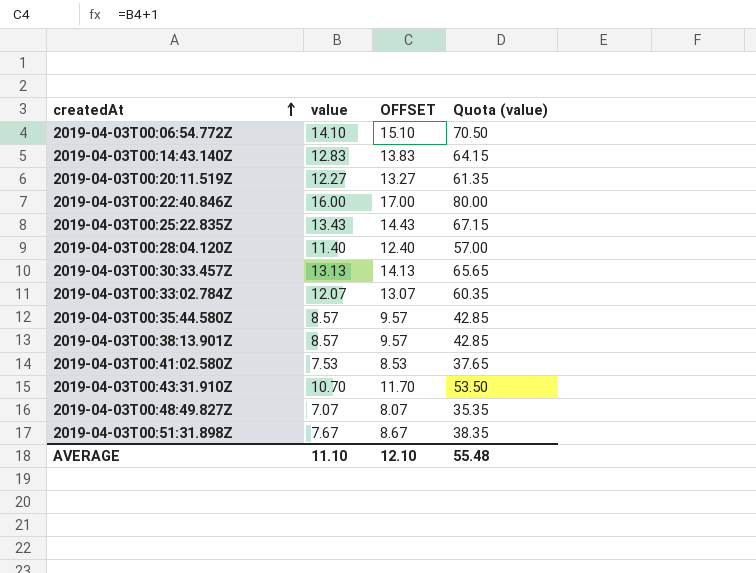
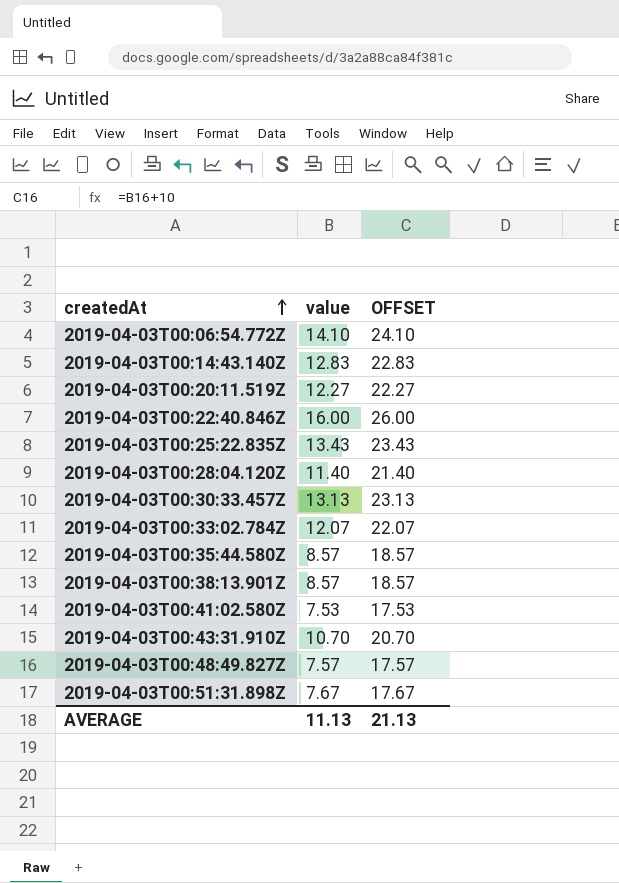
column Quota (value) | formula: [value] * 5 -> none
column OFFSET | formula: [value] + 1 -> [value] + 10
2019-04-03T00:48:49.827Z | value: 7.07 -> 7.57
AVERAGE | value: 11.10 -> 11.13
AVERAGE | OFFSET: 12.10 -> 21.13

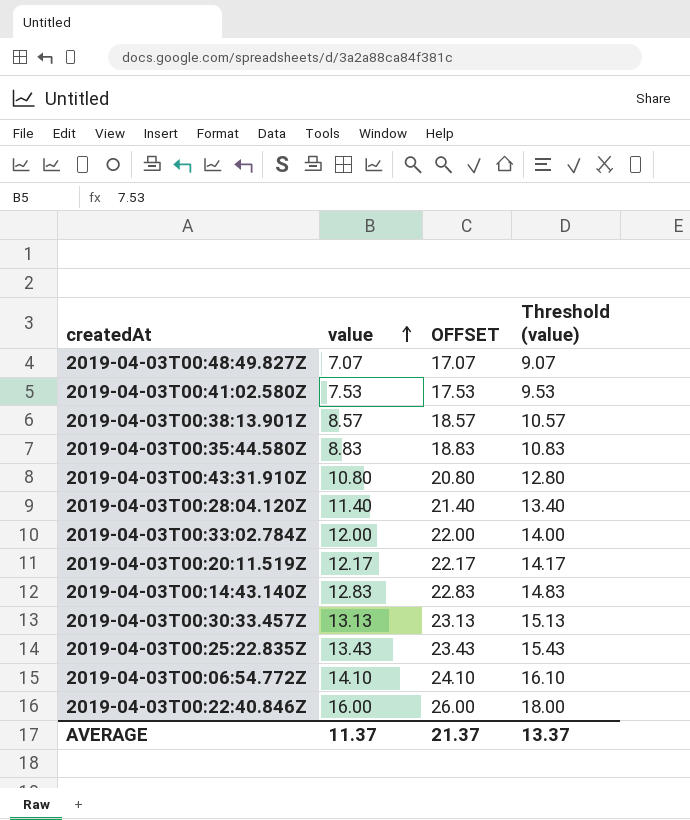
row order: createdAt ascending -> value ascending
column Threshold (value) | formula: none -> [value] + 2
row 2019-04-03T00:51:31.898Z: 7.67 | 17.67 -> none
2019-04-03T00:48:49.827Z | value: 7.57 -> 7.07
2019-04-03T00:48:49.827Z | OFFSET: 17.57 -> 17.07
2019-04-03T00:35:44.580Z | value: 8.57 -> 8.83
2019-04-03T00:35:44.580Z | OFFSET: 18.57 -> 18.83
2019-04-03T00:43:31.910Z | value: 10.70 -> 10.80
2019-04-03T00:43:31.910Z | OFFSET: 20.70 -> 20.80
2019-04-03T00:33:02.784Z | value: 12.07 -> 12.00
2019-04-03T00:33:02.784Z | OFFSET: 22.07 -> 22.00
2019-04-03T00:20:11.519Z | value: 12.27 -> 12.17
2019-04-03T00:20:11.519Z | OFFSET: 22.27 -> 22.17
AVERAGE | value: 11.13 -> 11.37
AVERAGE | OFFSET: 21.13 -> 21.37

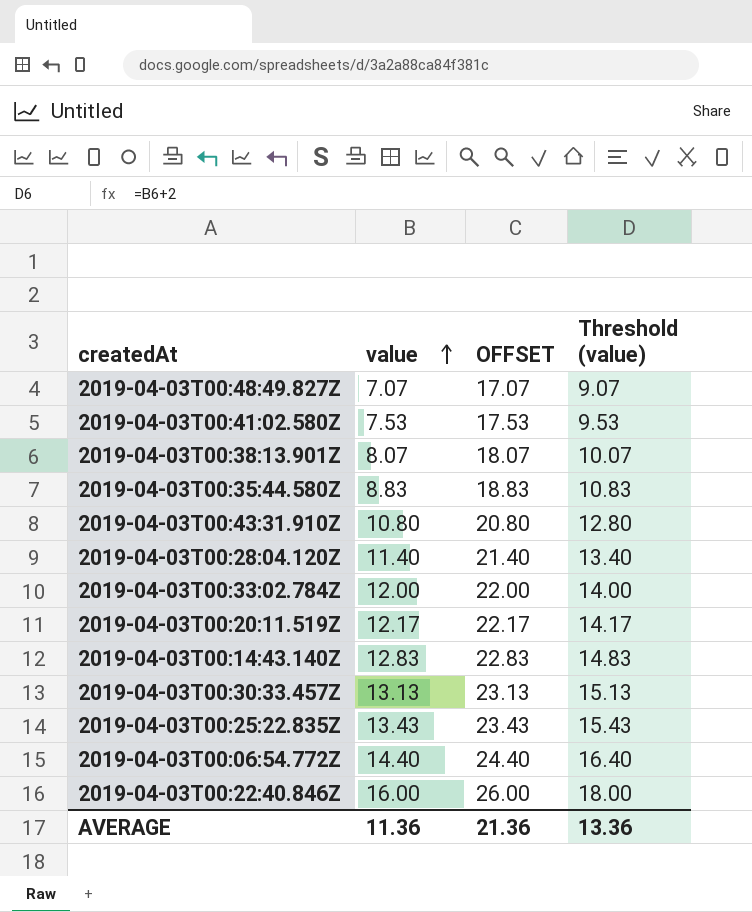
2019-04-03T00:38:13.901Z | value: 8.57 -> 8.07
2019-04-03T00:38:13.901Z | OFFSET: 18.57 -> 18.07
2019-04-03T00:38:13.901Z | Threshold (value): 10.57 -> 10.07
2019-04-03T00:06:54.772Z | value: 14.10 -> 14.40
2019-04-03T00:06:54.772Z | OFFSET: 24.10 -> 24.40
2019-04-03T00:06:54.772Z | Threshold (value): 16.10 -> 16.40
AVERAGE | value: 11.37 -> 11.36
AVERAGE | OFFSET: 21.37 -> 21.36
AVERAGE | Threshold (value): 13.37 -> 13.36

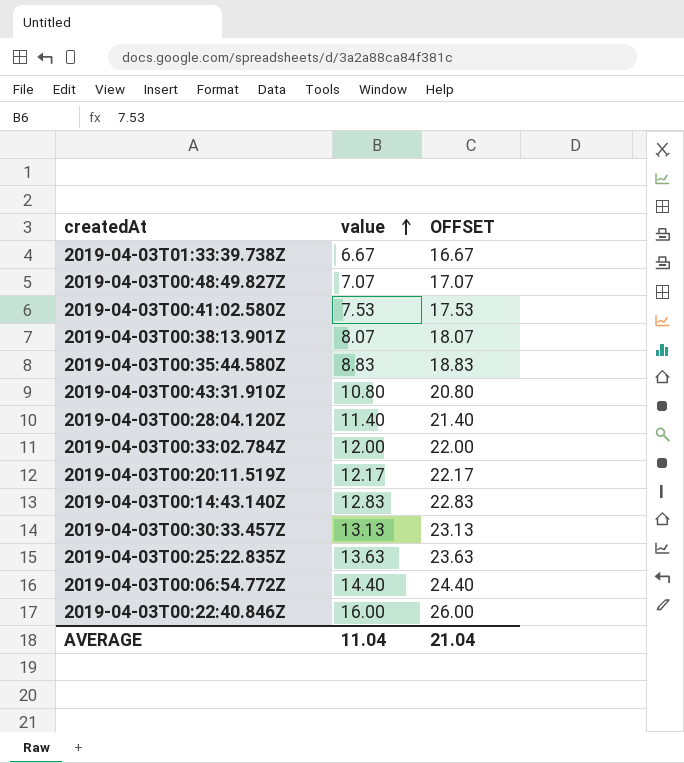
column Threshold (value) | formula: [value] + 2 -> none
row 2019-04-03T01:33:39.738Z: none -> 6.67 | 16.67
2019-04-03T00:25:22.835Z | value: 13.43 -> 13.63
2019-04-03T00:25:22.835Z | OFFSET: 23.43 -> 23.63
AVERAGE | value: 11.36 -> 11.04
AVERAGE | OFFSET: 21.36 -> 21.04

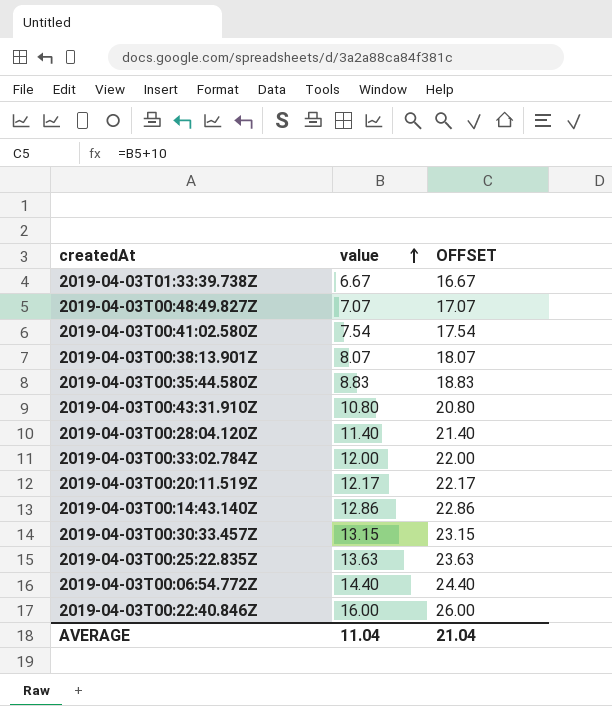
2019-04-03T00:41:02.580Z | value: 7.53 -> 7.54
2019-04-03T00:41:02.580Z | OFFSET: 17.53 -> 17.54
2019-04-03T00:14:43.140Z | value: 12.83 -> 12.86
2019-04-03T00:14:43.140Z | OFFSET: 22.83 -> 22.86
2019-04-03T00:30:33.457Z | value: 13.13 -> 13.15
2019-04-03T00:30:33.457Z | OFFSET: 23.13 -> 23.15

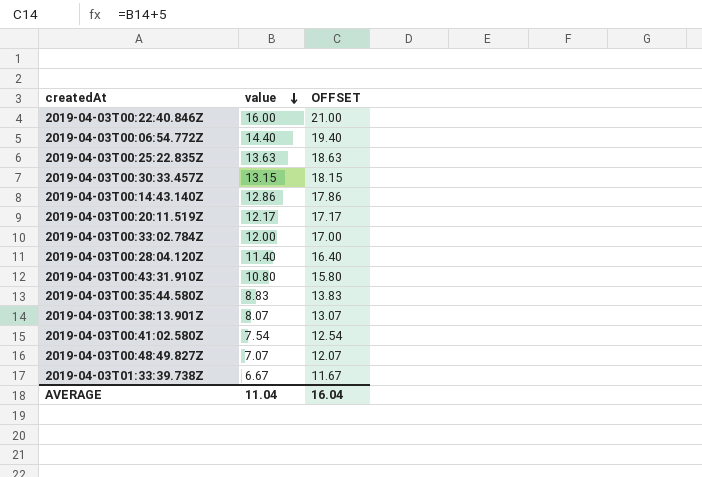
row order: value ascending -> value descending
column OFFSET | formula: [value] + 10 -> [value] + 5
AVERAGE | OFFSET: 21.04 -> 16.04

